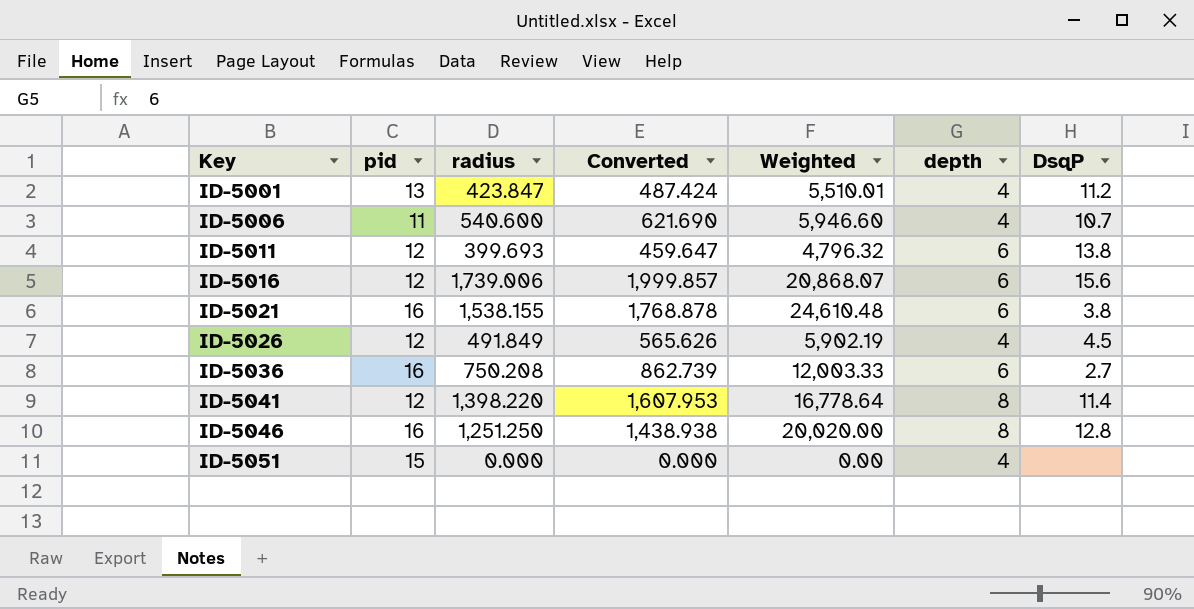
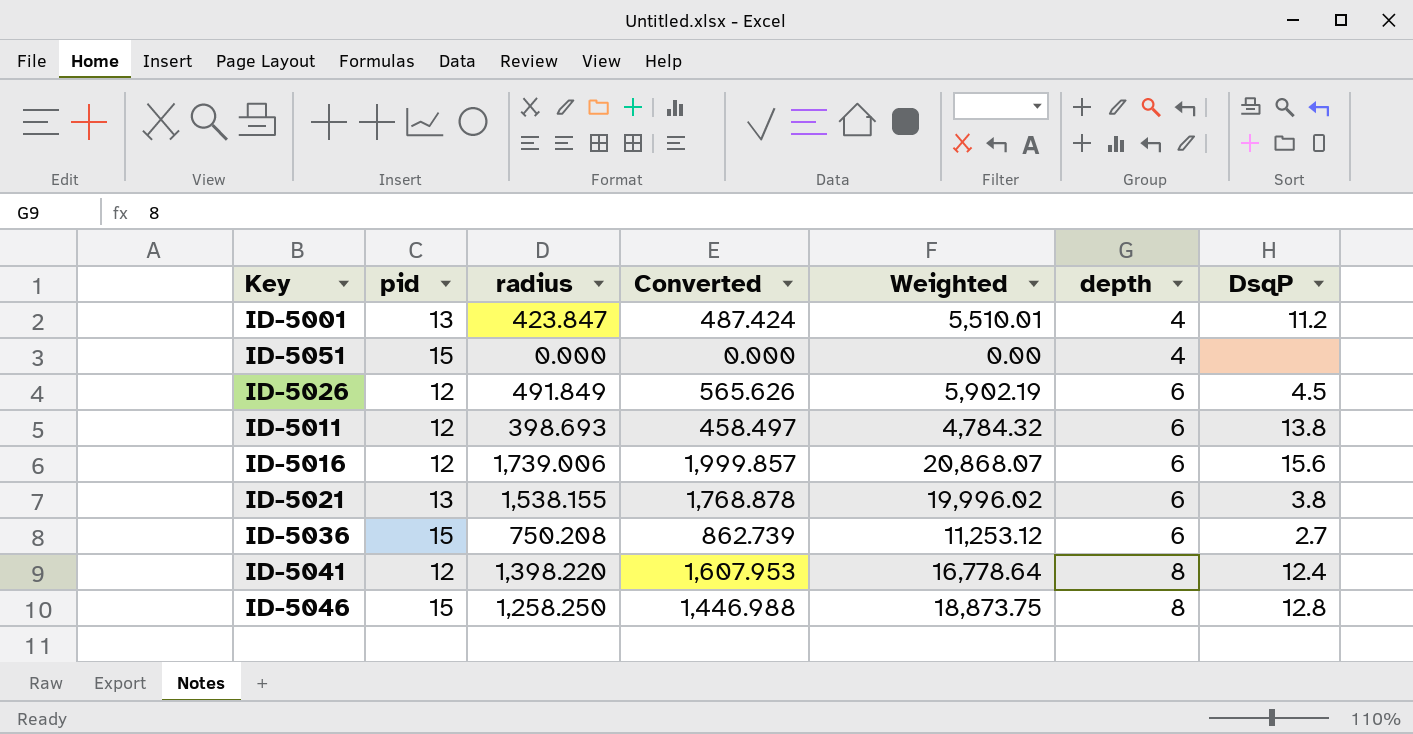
row order: Key ascending -> depth ascending
row ID-5006: 11 | 540.600 | 621.690 | 5,946.60 | 4 | 10.7 -> none
ID-5026 | depth: 4 -> 6
ID-5011 | radius: 399.693 -> 398.693
ID-5011 | Converted: 459.647 -> 458.497
ID-5011 | Weighted: 4,796.32 -> 4,784.32
ID-5021 | pid: 16 -> 13
ID-5021 | Weighted: 24,610.48 -> 19,996.02
ID-5036 | pid: 16 -> 15
ID-5036 | Weighted: 12,003.33 -> 11,253.12
ID-5041 | DsqP: 11.4 -> 12.4
ID-5046 | pid: 16 -> 15
ID-5046 | radius: 1,251.250 -> 1,258.250
ID-5046 | Converted: 1,438.938 -> 1,446.988
ID-5046 | Weighted: 20,020.00 -> 18,873.75

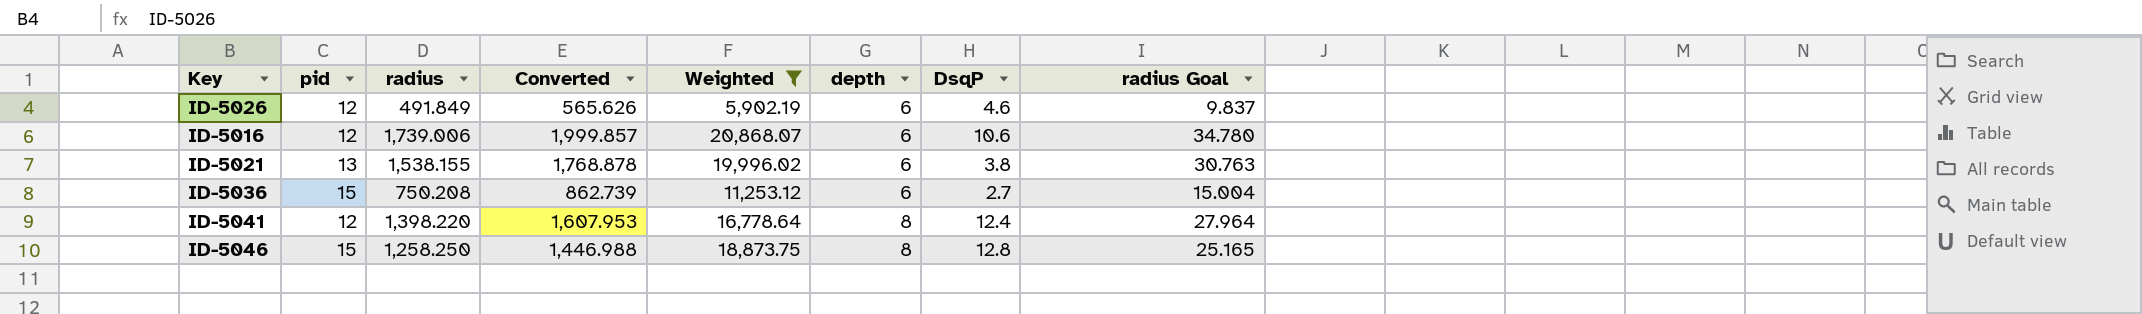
filter: none -> Weighted >= 5,902.19
column radius Goal | formula: none -> [radius] * 0.02
ID-5026 | DsqP: 4.5 -> 4.6
ID-5016 | DsqP: 15.6 -> 10.6

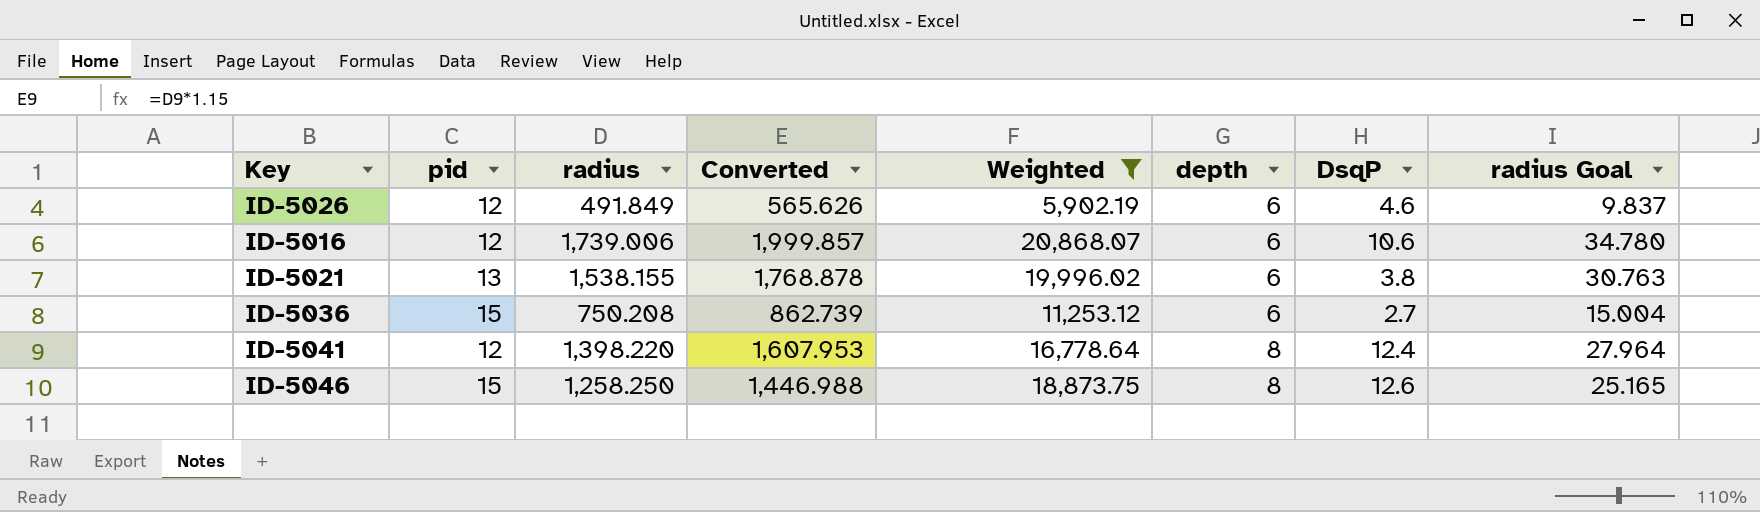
ID-5046 | DsqP: 12.8 -> 12.6

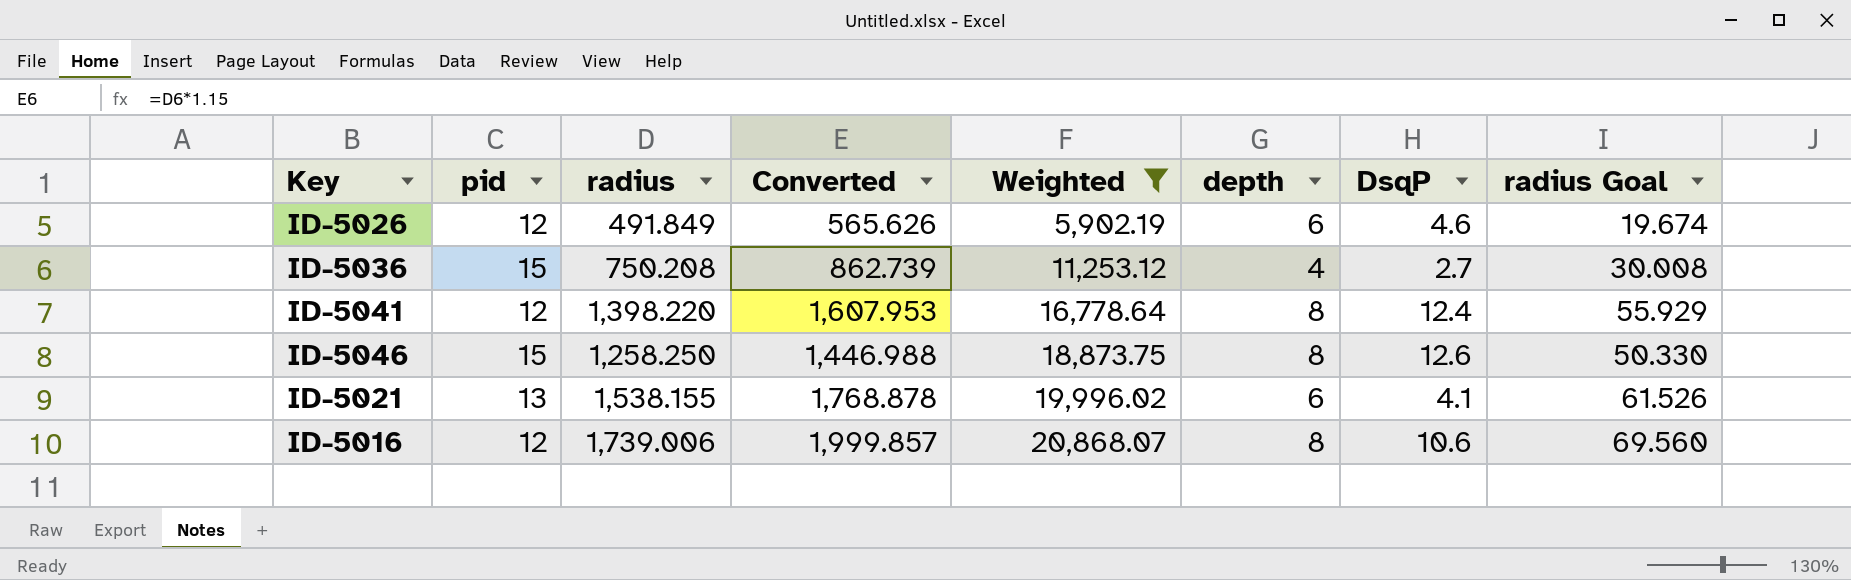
row order: depth ascending -> Weighted ascending
column radius Goal | formula: [radius] * 0.02 -> [radius] * 0.04
ID-5036 | depth: 6 -> 4
ID-5021 | DsqP: 3.8 -> 4.1
ID-5016 | depth: 6 -> 8

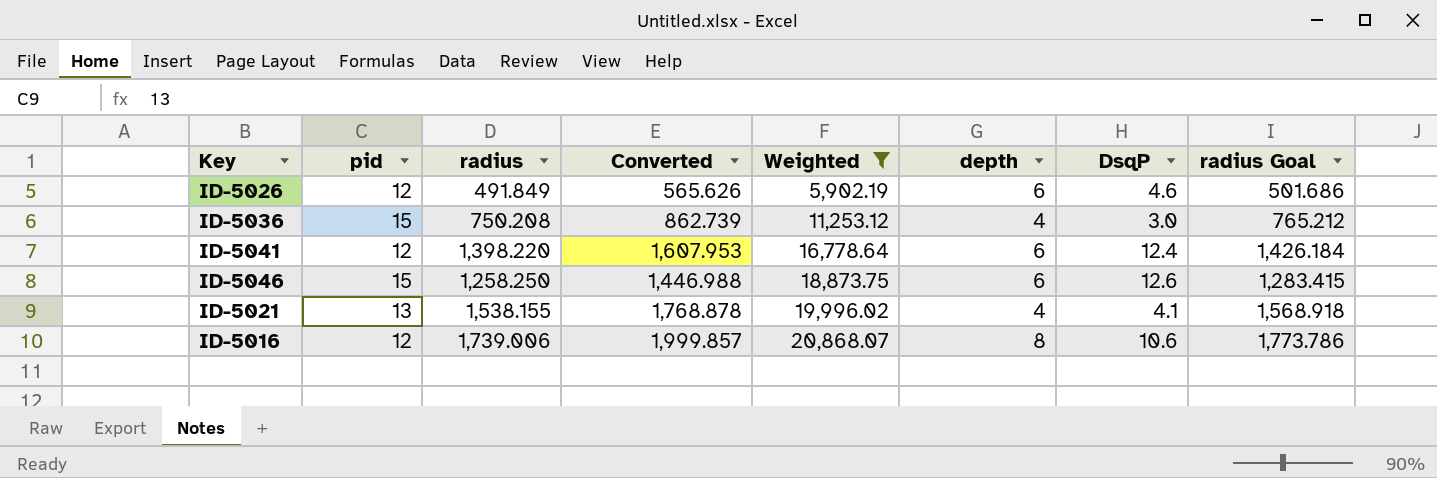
column radius Goal | formula: [radius] * 0.04 -> [radius] * 1.02
ID-5036 | DsqP: 2.7 -> 3.0
ID-5041 | depth: 8 -> 6
ID-5046 | depth: 8 -> 6
ID-5021 | depth: 6 -> 4

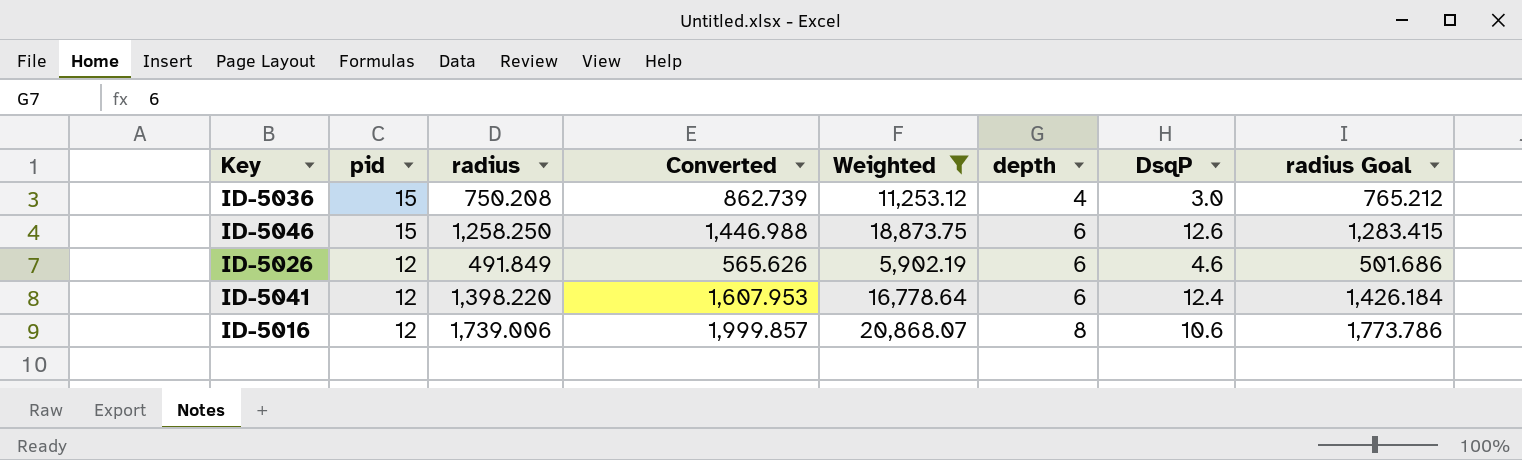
row order: Weighted ascending -> pid descending
row ID-5021: 13 | 1,538.155 | 1,768.878 | 19,996.02 | 4 | 4.1 | 1,568.918 -> none

